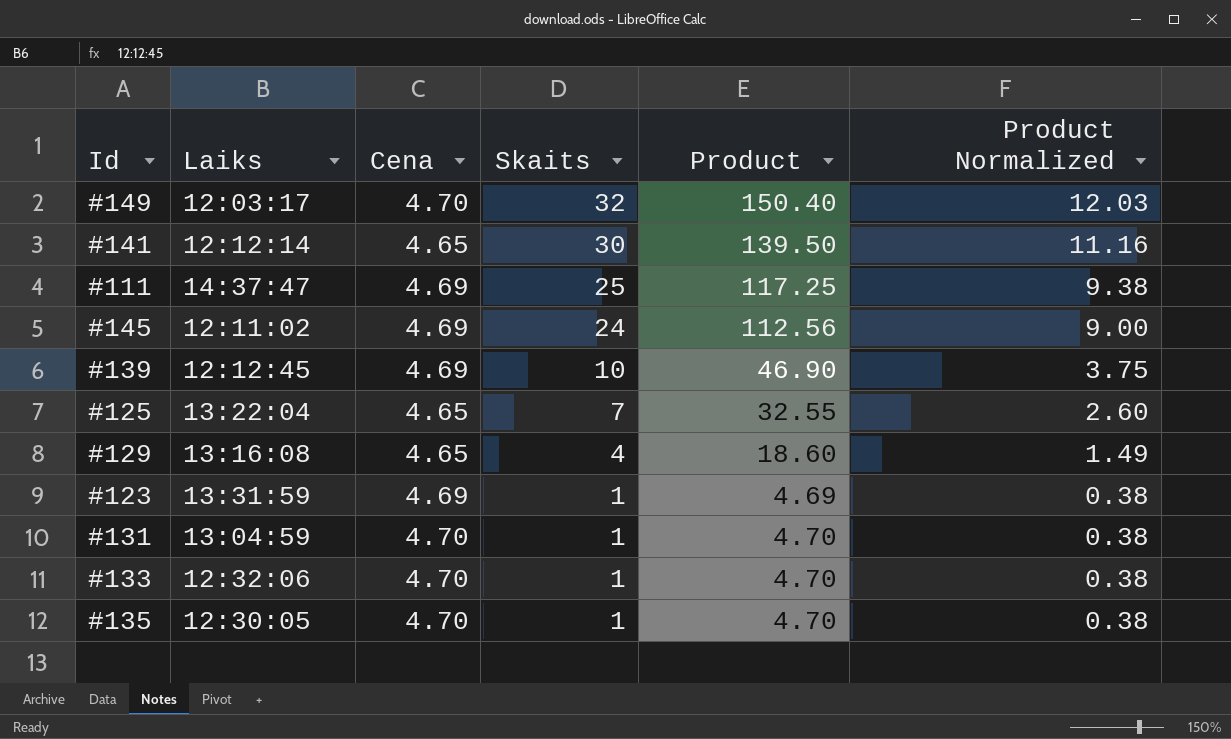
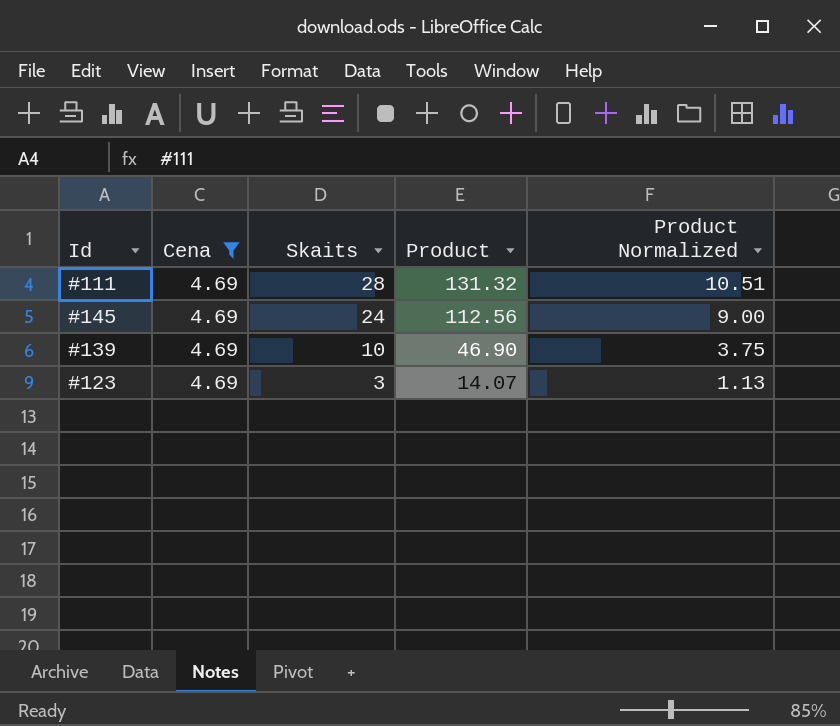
filter: none -> Cena = 4.69
column Laiks | position: 2 -> none
#111 | Skaits: 25 -> 28
#111 | Product: 117.25 -> 131.32
#111 | Product Normalized: 9.38 -> 10.51
#123 | Skaits: 1 -> 3
#123 | Product: 4.69 -> 14.07
#123 | Product Normalized: 0.38 -> 1.13

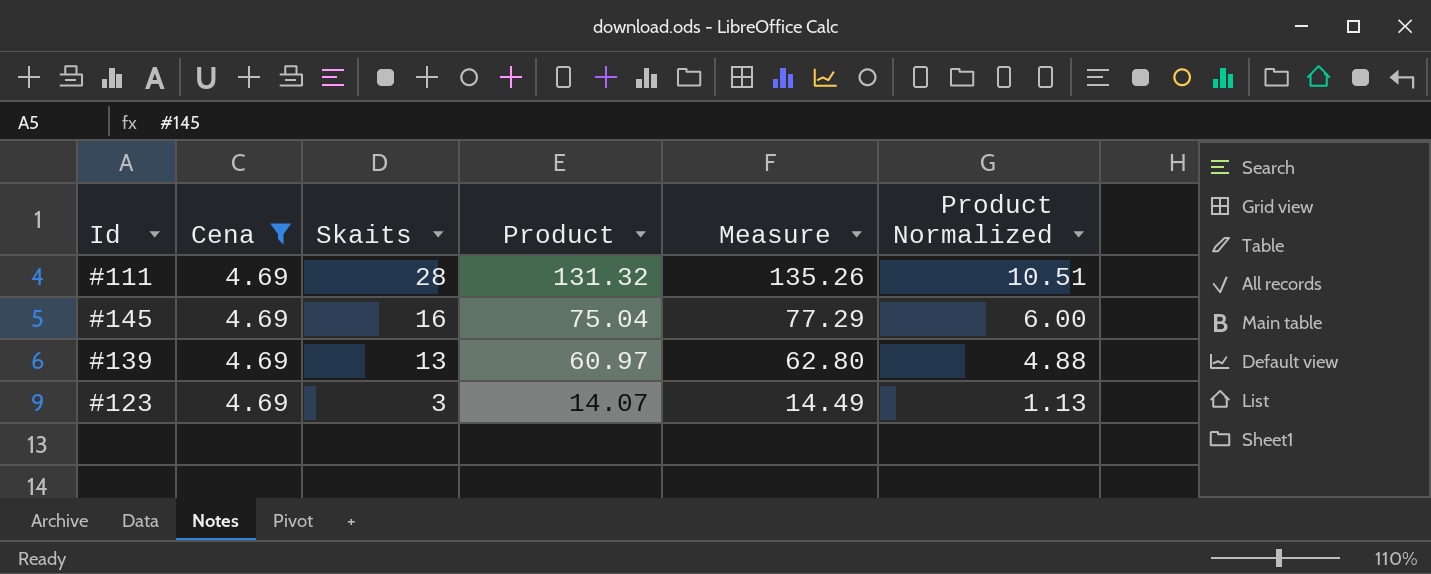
column Measure | formula: none -> [Product] * 1.03
#145 | Skaits: 24 -> 16
#145 | Product: 112.56 -> 75.04
#145 | Product Normalized: 9.00 -> 6.00
#139 | Skaits: 10 -> 13
#139 | Product: 46.90 -> 60.97
#139 | Product Normalized: 3.75 -> 4.88

